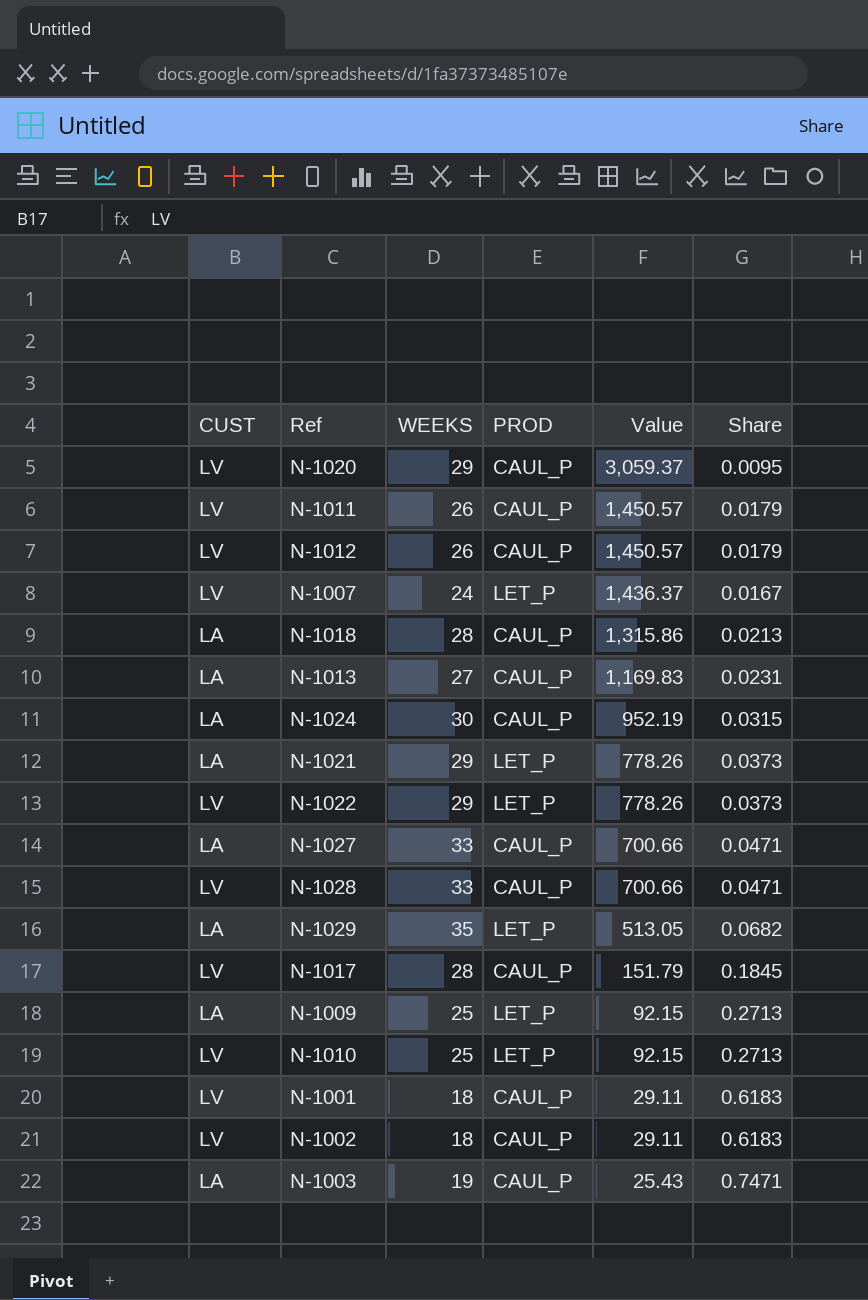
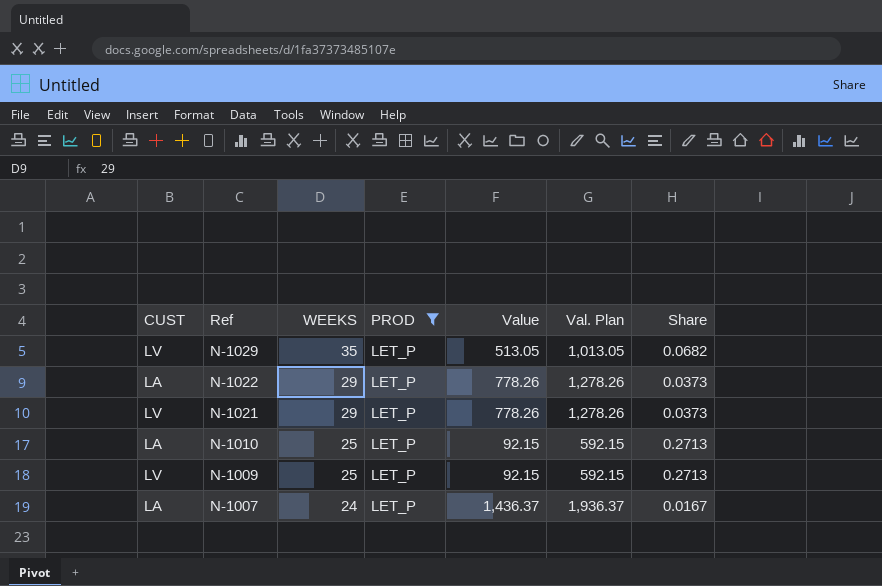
filter: none -> PROD = LET_P
row order: Value descending -> Ref descending
column Val. Plan | formula: none -> [Value] + 500
N-1029 | CUST: LA -> LV
N-1022 | CUST: LV -> LA
N-1021 | CUST: LA -> LV
N-1010 | CUST: LV -> LA
N-1009 | CUST: LA -> LV
N-1007 | CUST: LV -> LA

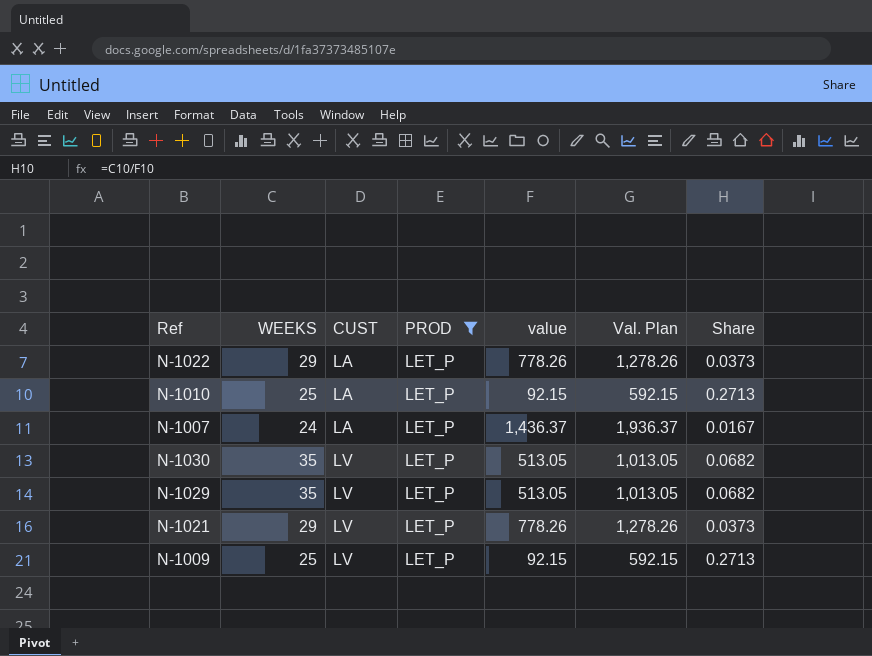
row order: Ref descending -> CUST ascending
column CUST | position: 1 -> 3
column name: Value -> value
row N-1030: none -> 35 | LV | LET_P | 513.05 | 1,013.05 | 0.0682

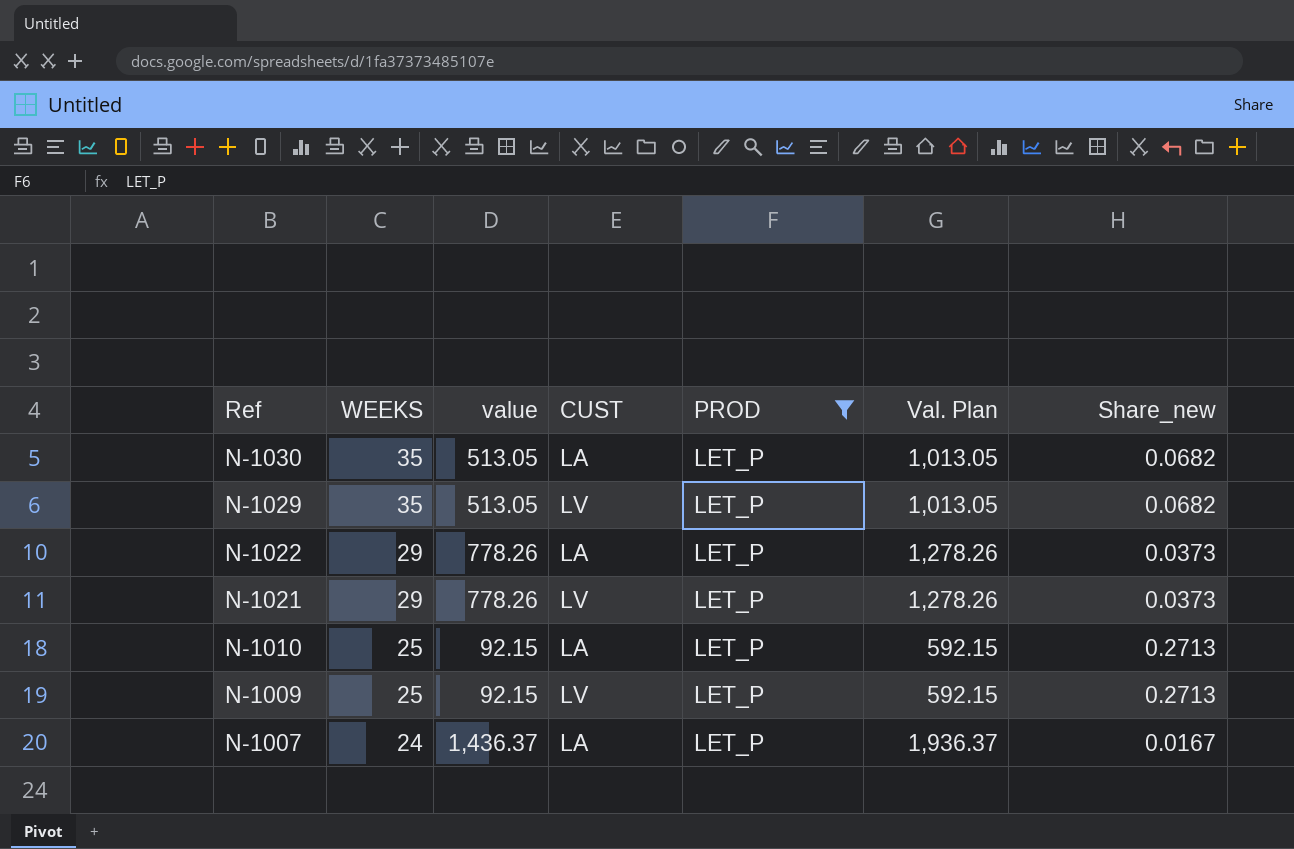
row order: CUST ascending -> Ref descending
column value | position: 5 -> 3
column name: Share -> Share_new
N-1030 | CUST: LV -> LA

